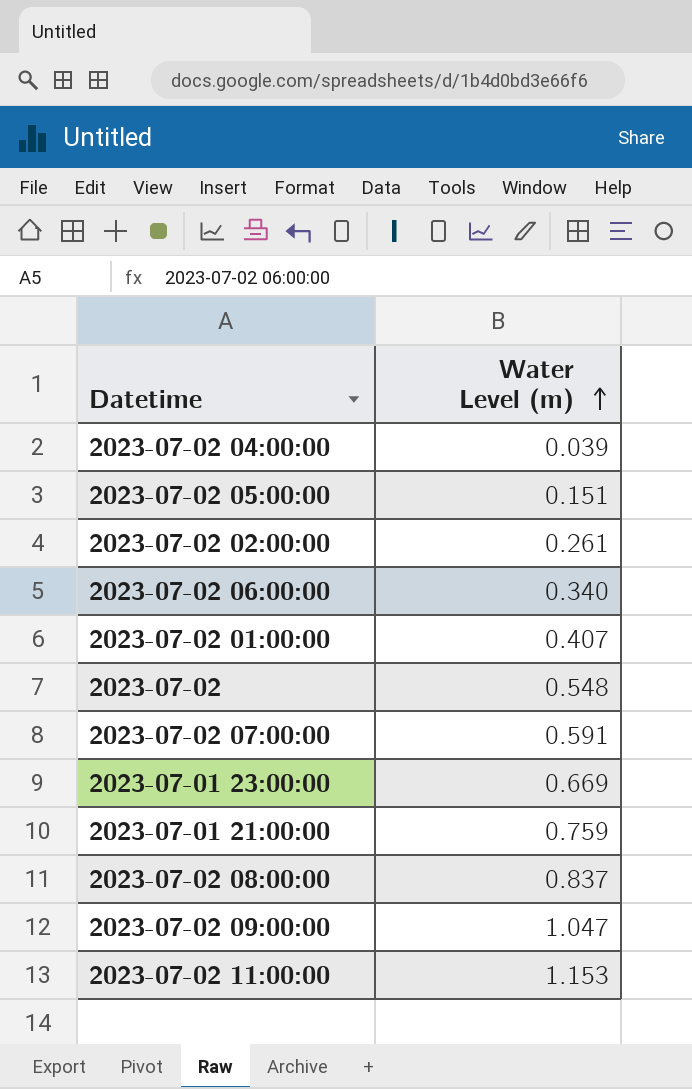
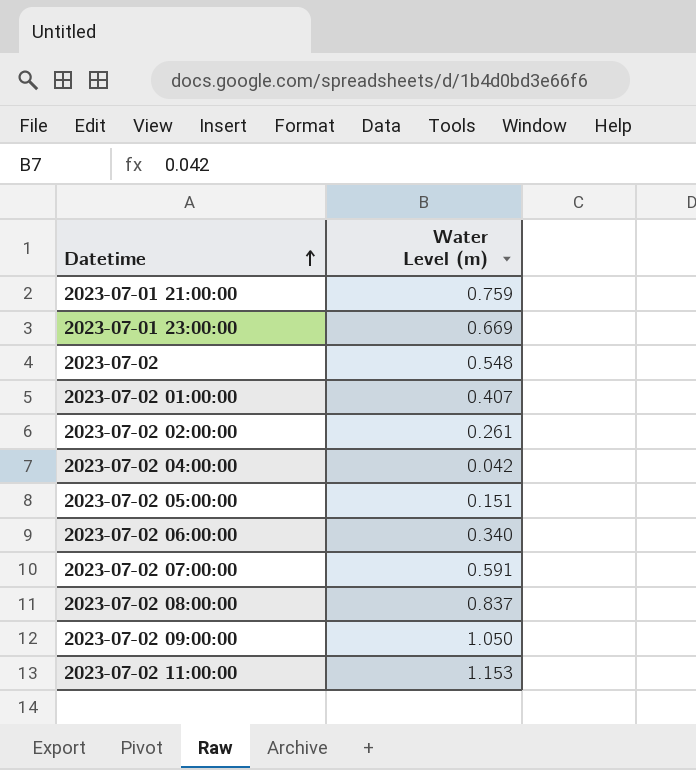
row order: Water Level (m) ascending -> Datetime ascending
2023-07-02 04:00:00 | Water Level (m): 0.039 -> 0.042
2023-07-02 09:00:00 | Water Level (m): 1.047 -> 1.050

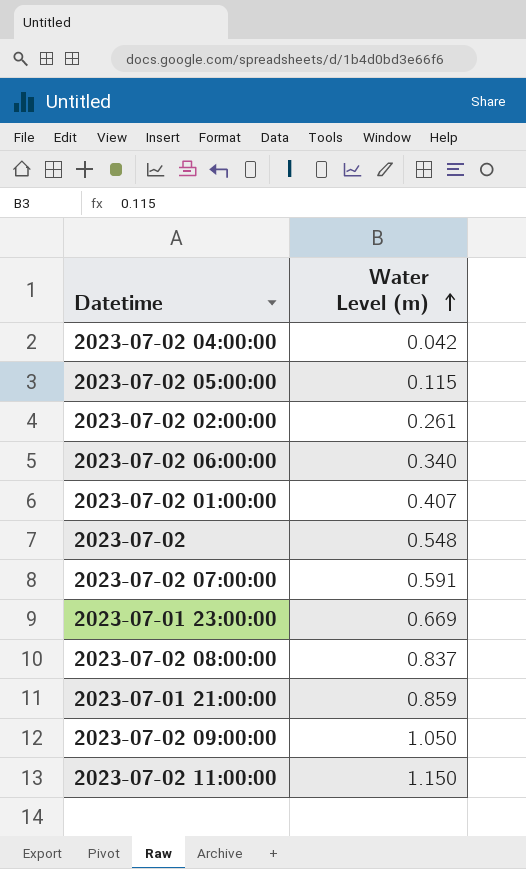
row order: Datetime ascending -> Water Level (m) ascending
2023-07-02 05:00:00 | Water Level (m): 0.151 -> 0.115
2023-07-01 21:00:00 | Water Level (m): 0.759 -> 0.859
2023-07-02 11:00:00 | Water Level (m): 1.153 -> 1.150

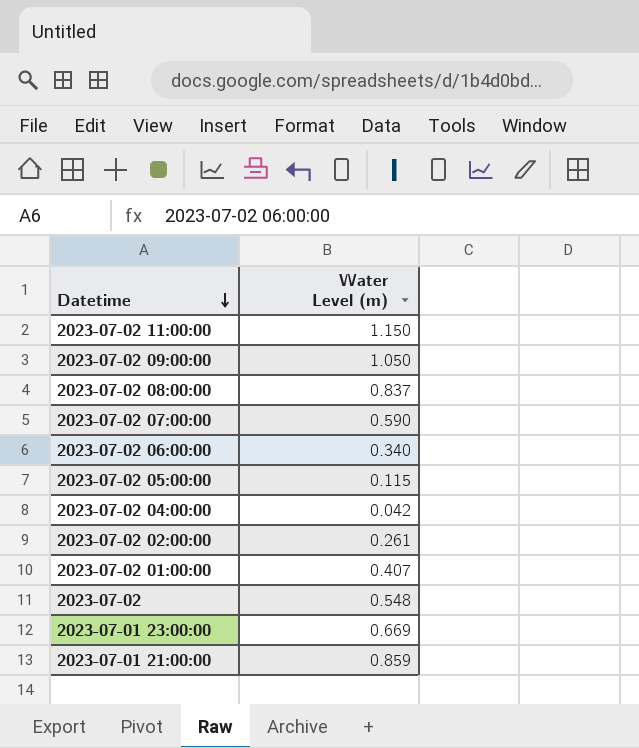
row order: Water Level (m) ascending -> Datetime descending
2023-07-02 07:00:00 | Water Level (m): 0.591 -> 0.590

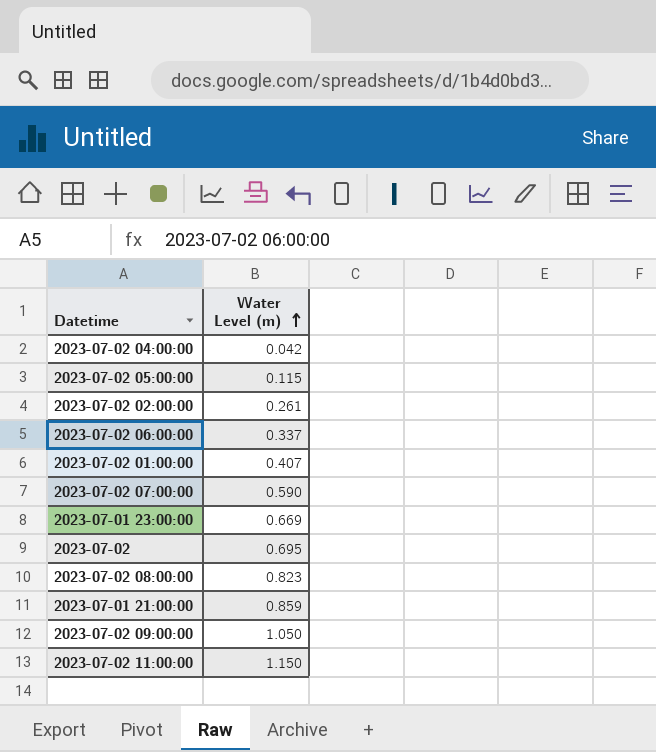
row order: Datetime descending -> Water Level (m) ascending
2023-07-02 06:00:00 | Water Level (m): 0.340 -> 0.337
2023-07-02 | Water Level (m): 0.548 -> 0.695
2023-07-02 08:00:00 | Water Level (m): 0.837 -> 0.823

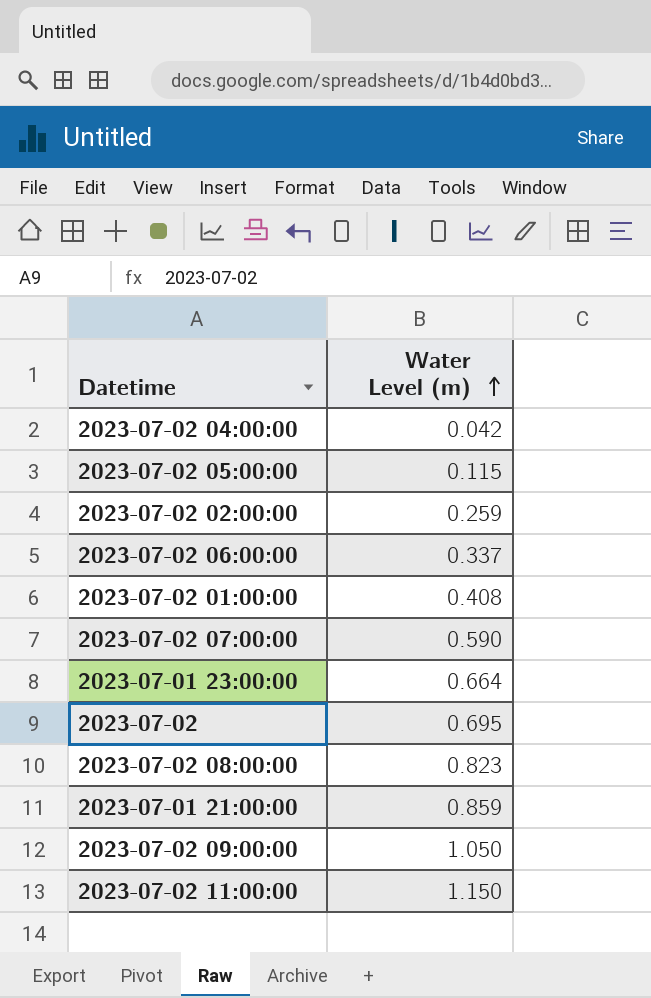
2023-07-02 02:00:00 | Water Level (m): 0.261 -> 0.259
2023-07-02 01:00:00 | Water Level (m): 0.407 -> 0.408
2023-07-01 23:00:00 | Water Level (m): 0.669 -> 0.664

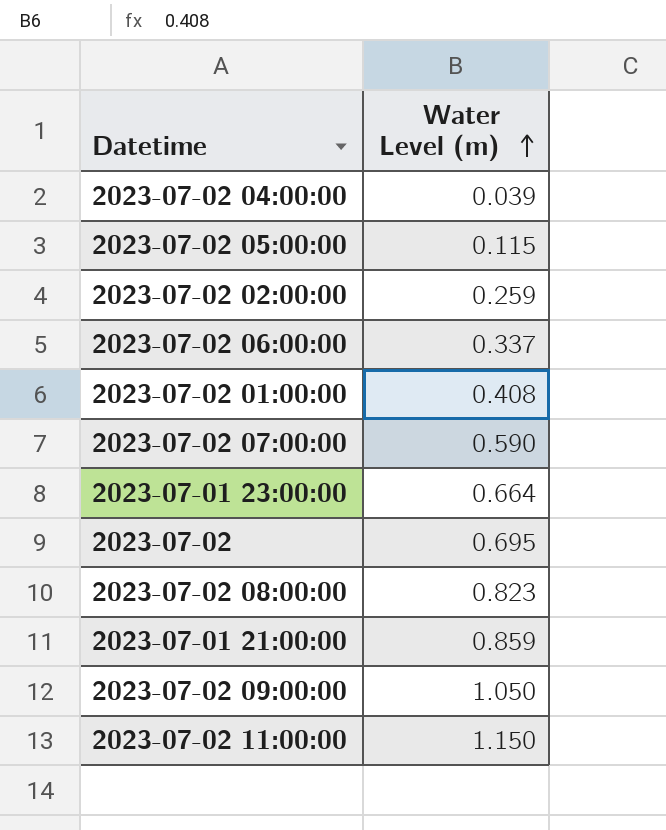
2023-07-02 04:00:00 | Water Level (m): 0.042 -> 0.039

